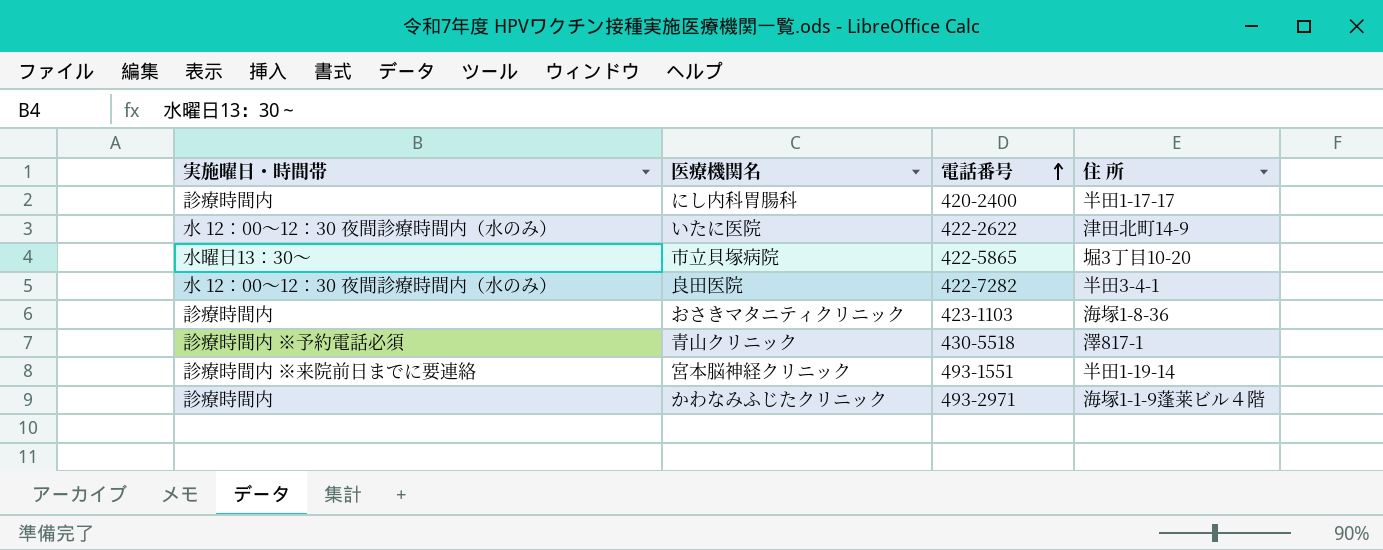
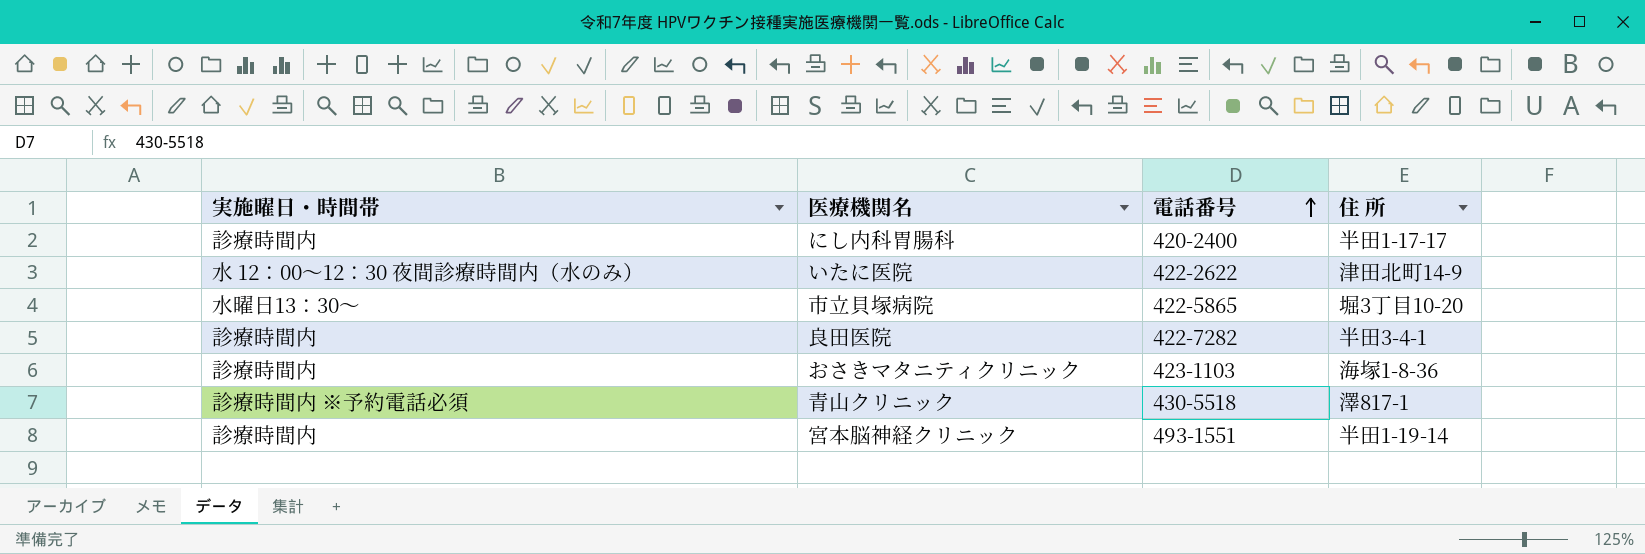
row かわなみふじたクリニック: 診療時間内 | 493-2971 | 海塚1-1-9蓬莱ビル４階 -> none
良田医院 | 実施曜日・時間帯: 水 12：00～12：30 夜間診療時間内（水のみ） -> 診療時間内
宮本脳神経クリニック | 実施曜日・時間帯: 診療時間内 ※来院前日までに要連絡 -> 診療時間内

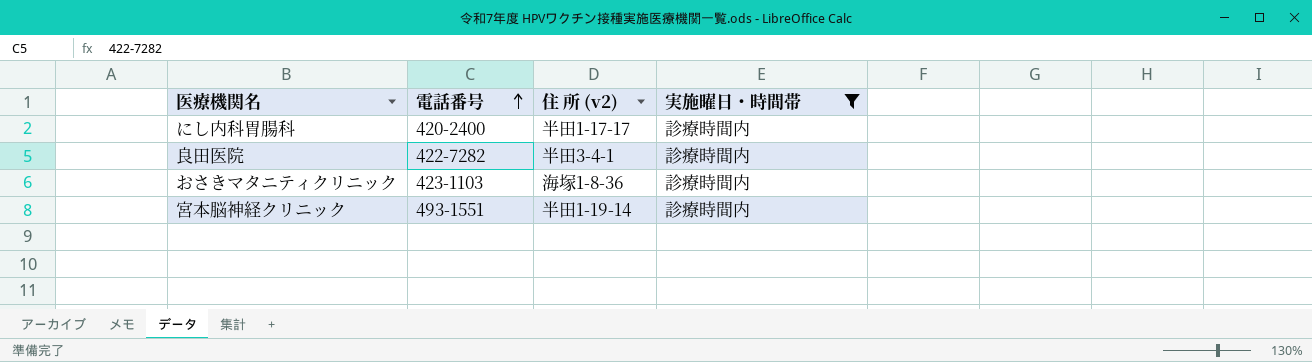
filter: none -> 実施曜日・時間帯 = 診療時間内
column name: 住 所 -> 住 所 (v2)
column 実施曜日・時間帯 | position: 1 -> 4

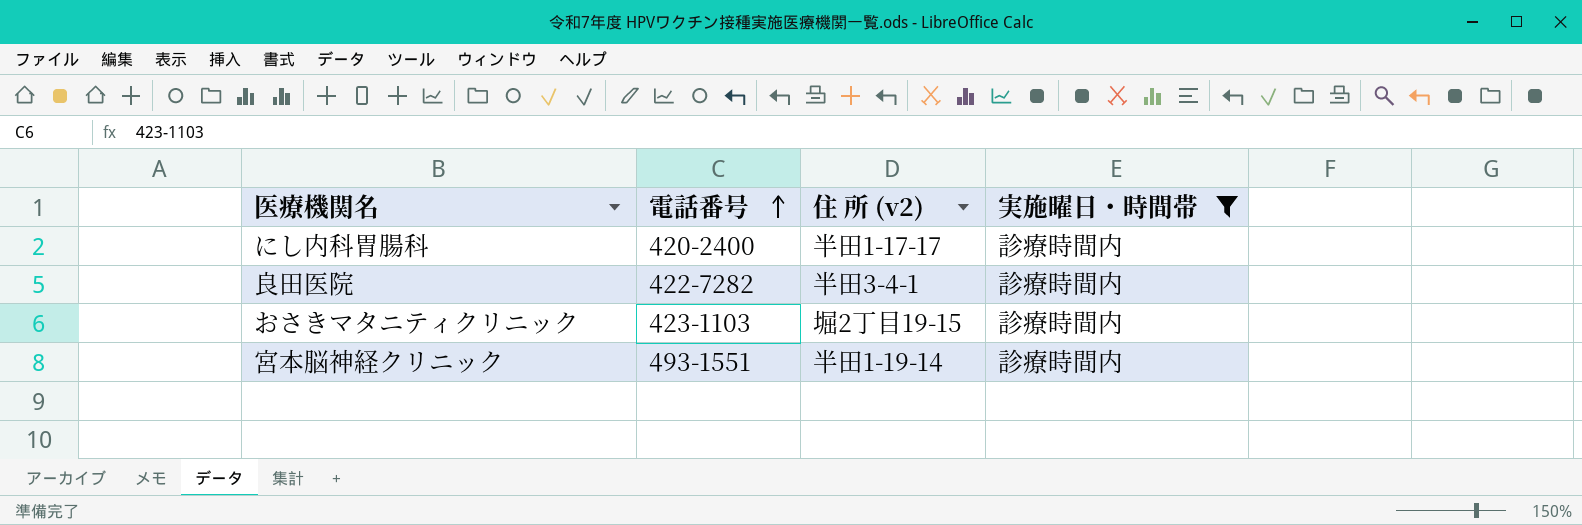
おさきマタニティクリニック | 住 所 (v2): 海塚1-8-36 -> 堀2丁目19-15

